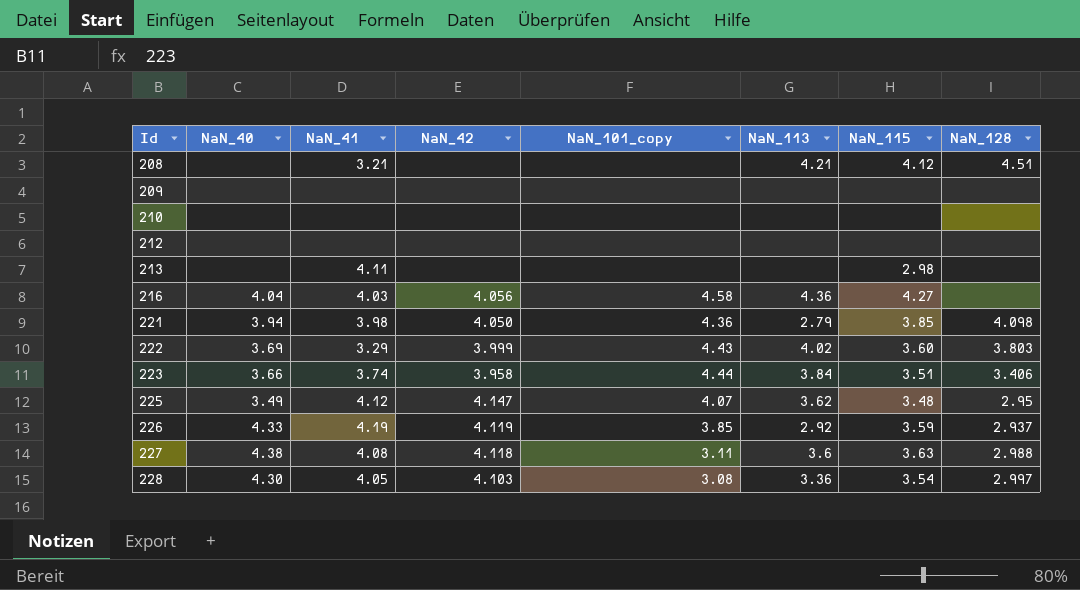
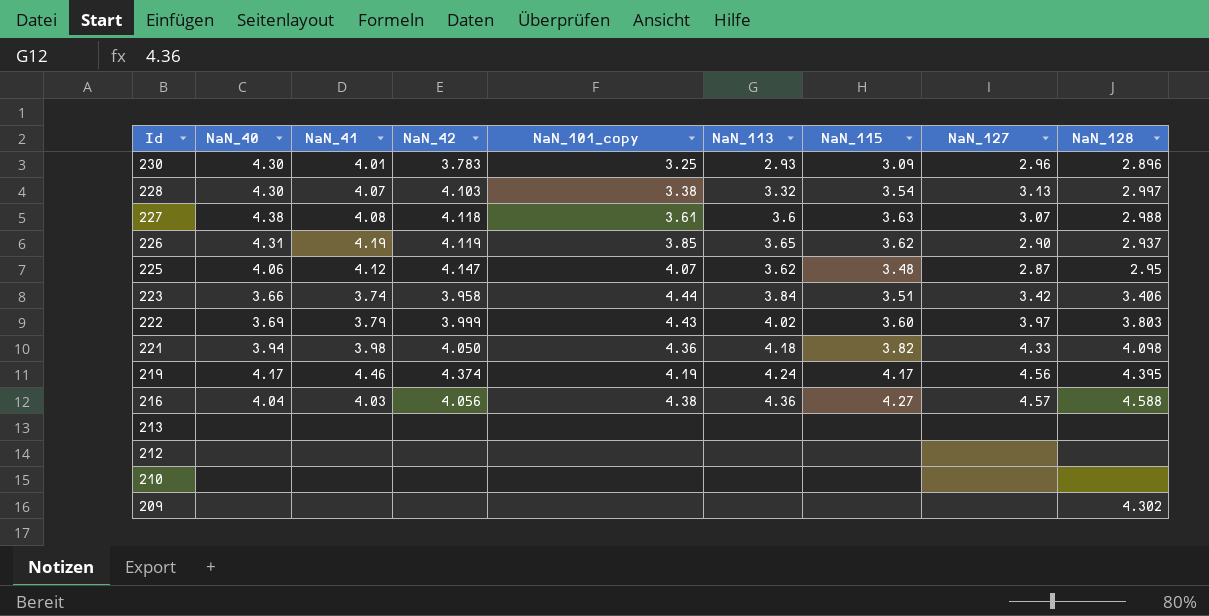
row order: Id ascending -> Id descending
column NaN_127 | position: none -> 8
row 208: none | 3.21 | none | none | 4.21 | 4.12 | 4.51 -> none
row 230: none -> 4.30 | 4.01 | 3.783 | 3.25 | 2.93 | 3.09 | 2.96 | 2.896
228 | NaN_41: 4.05 -> 4.07
228 | NaN_101_copy: 3.08 -> 3.38
228 | NaN_113: 3.36 -> 3.32
227 | NaN_101_copy: 3.11 -> 3.61
226 | NaN_40: 4.33 -> 4.31
226 | NaN_113: 2.92 -> 3.65
226 | NaN_115: 3.59 -> 3.62
225 | NaN_40: 3.49 -> 4.06
222 | NaN_41: 3.29 -> 3.79
221 | NaN_113: 2.79 -> 4.18
221 | NaN_115: 3.85 -> 3.82
row 219: none -> 4.17 | 4.46 | 4.374 | 4.19 | 4.24 | 4.17 | 4.56 | 4.395
216 | NaN_101_copy: 4.58 -> 4.38
216 | NaN_128: none -> 4.588
213 | NaN_41: 4.11 -> none
213 | NaN_115: 2.98 -> none
209 | NaN_128: none -> 4.302

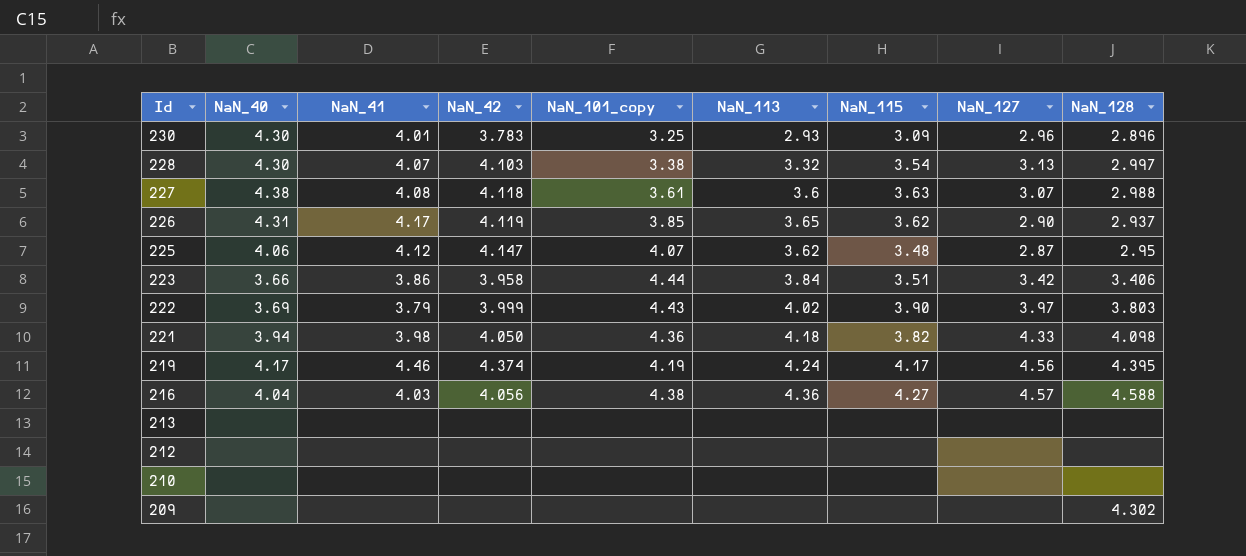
226 | NaN_41: 4.19 -> 4.17
223 | NaN_41: 3.74 -> 3.86
222 | NaN_115: 3.60 -> 3.90

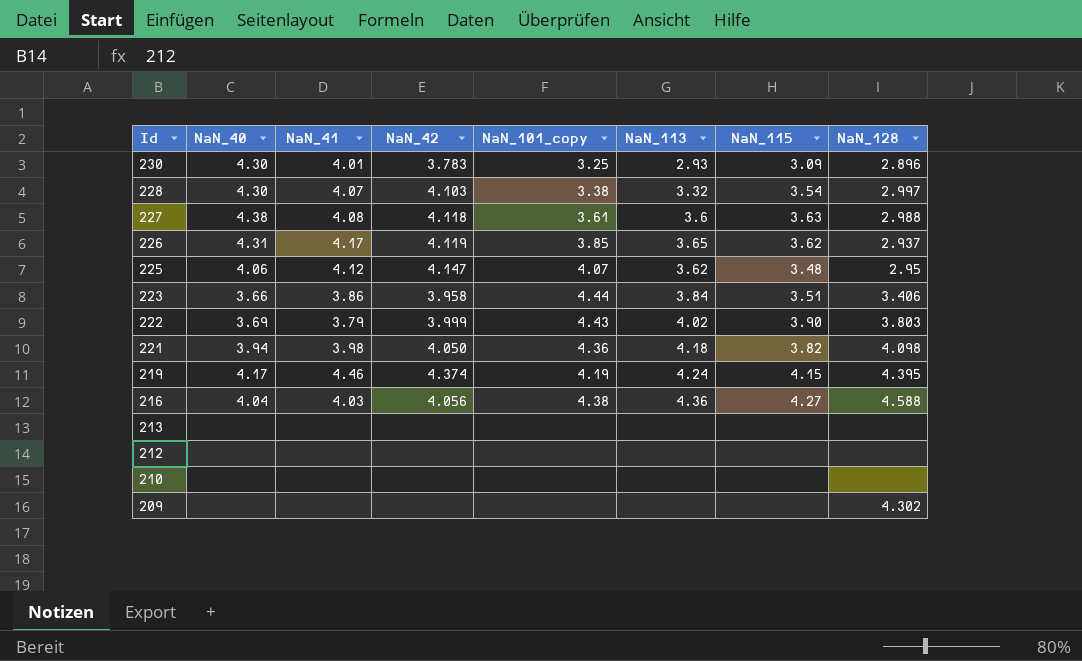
column NaN_127 | position: 8 -> none
219 | NaN_115: 4.17 -> 4.15

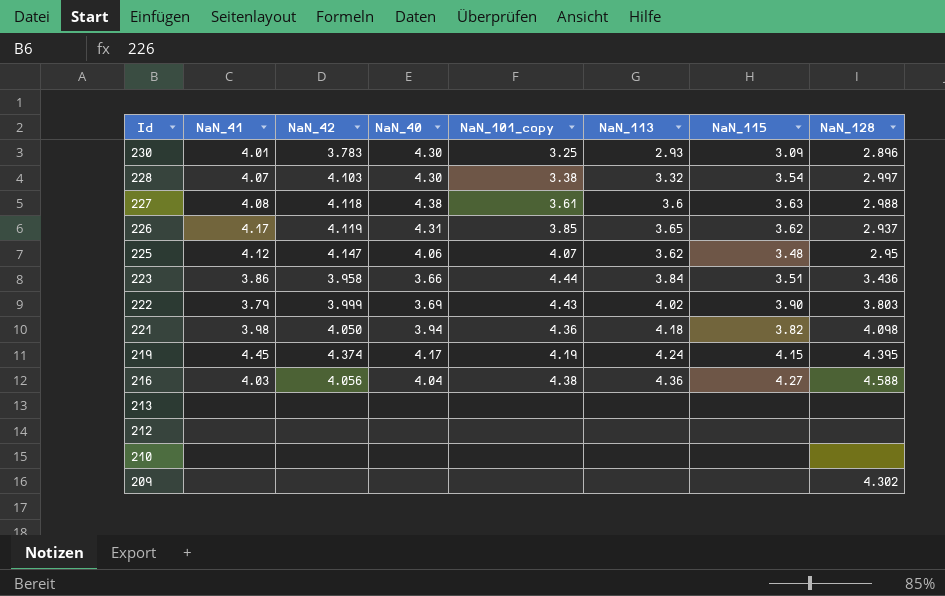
column NaN_40 | position: 2 -> 4
223 | NaN_128: 3.406 -> 3.436
219 | NaN_41: 4.46 -> 4.45

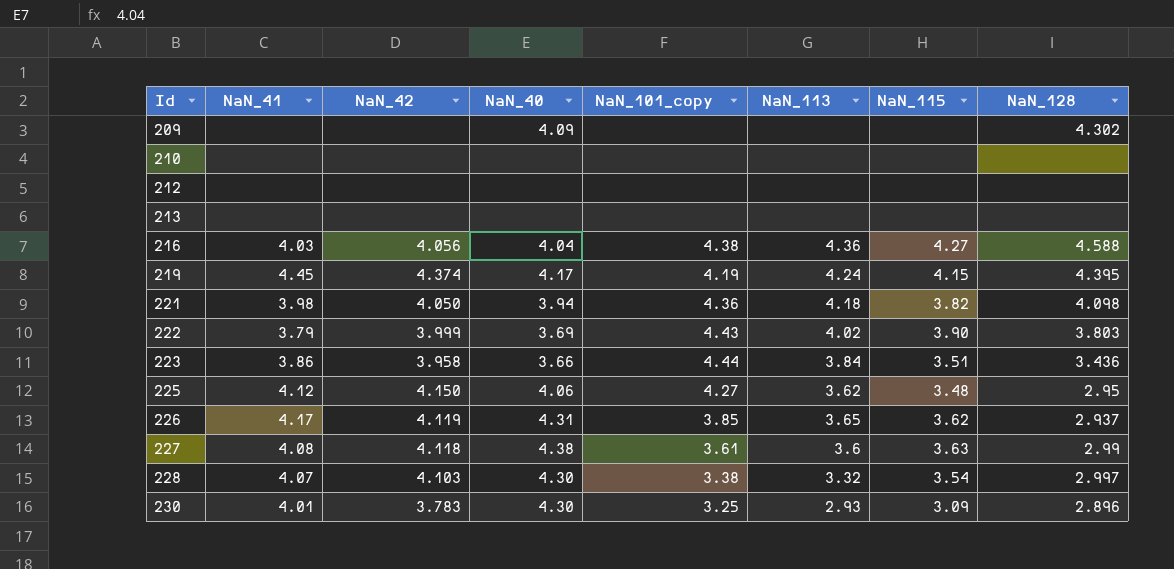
row order: Id descending -> Id ascending
209 | NaN_40: none -> 4.09
225 | NaN_42: 4.147 -> 4.150
225 | NaN_101_copy: 4.07 -> 4.27
227 | NaN_128: 2.988 -> 2.99

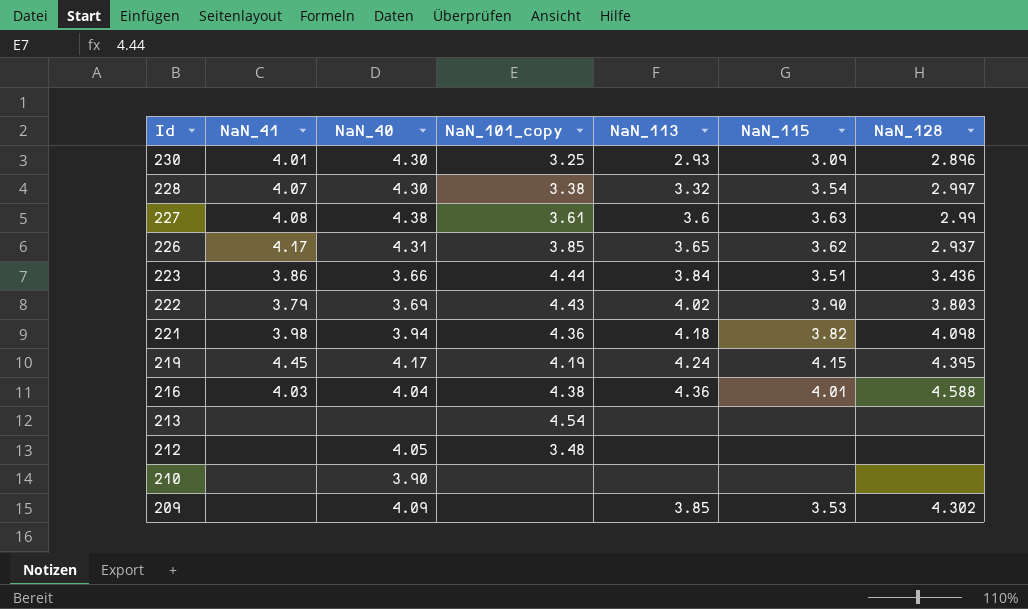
row order: Id ascending -> Id descending
column NaN_42 | position: 3 -> none
row 225: 4.12 | 4.150 | 4.06 | 4.27 | 3.62 | 3.48 | 2.95 -> none
216 | NaN_115: 4.27 -> 4.01
213 | NaN_101_copy: none -> 4.54
212 | NaN_40: none -> 4.05
212 | NaN_101_copy: none -> 3.48
210 | NaN_40: none -> 3.90
209 | NaN_113: none -> 3.85
209 | NaN_115: none -> 3.53

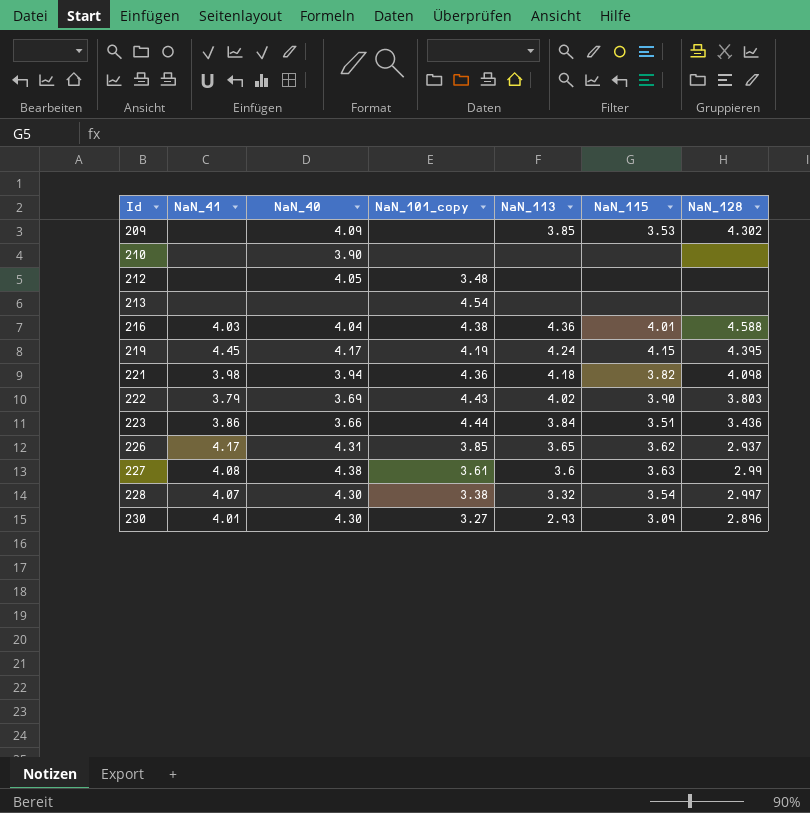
row order: Id descending -> Id ascending
230 | NaN_101_copy: 3.25 -> 3.27

